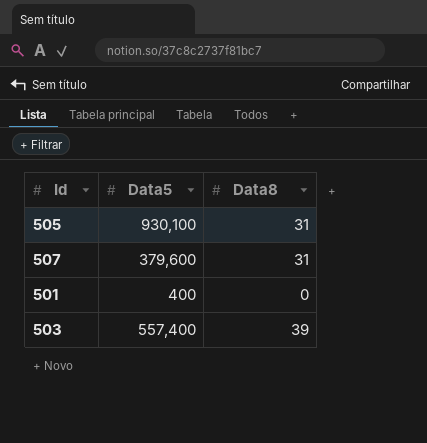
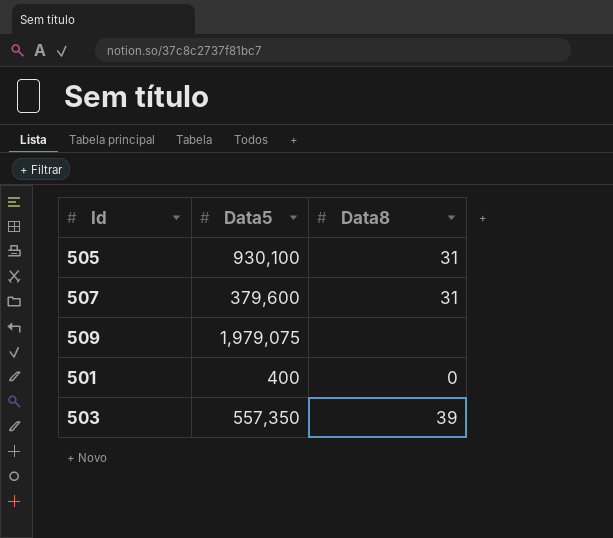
row 509: none -> 1,979,075 | none
503 | Data5: 557,400 -> 557,350

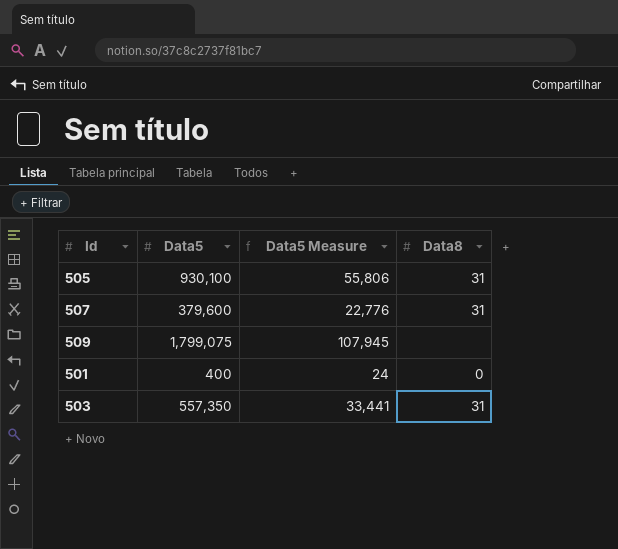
column Data5 Measure | formula: none -> [Data5] * 0.06
509 | Data5: 1,979,075 -> 1,799,075
503 | Data8: 39 -> 31

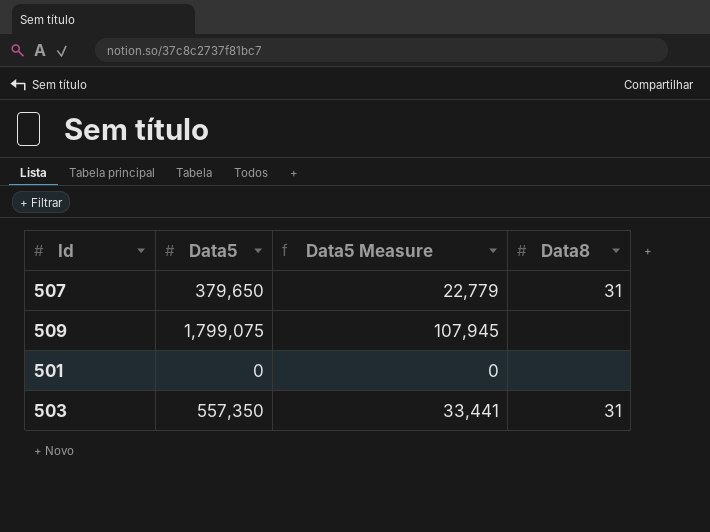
row 505: 930,100 | 55,806 | 31 -> none
507 | Data5: 379,600 -> 379,650
507 | Data5 Measure: 22,776 -> 22,779
501 | Data5: 400 -> 0
501 | Data5 Measure: 24 -> 0
501 | Data8: 0 -> none

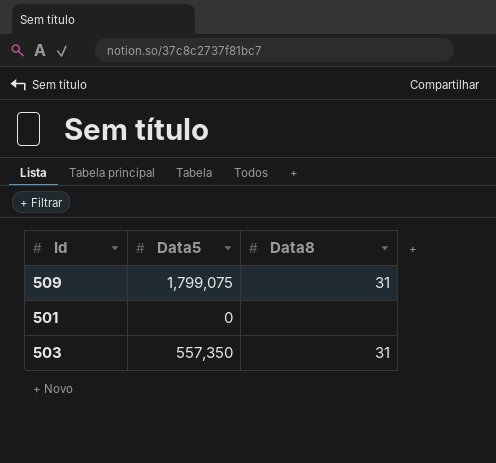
column Data5 Measure | formula: [Data5] * 0.06 -> none
row 507: 379,650 | 22,779 | 31 -> none
509 | Data8: none -> 31

